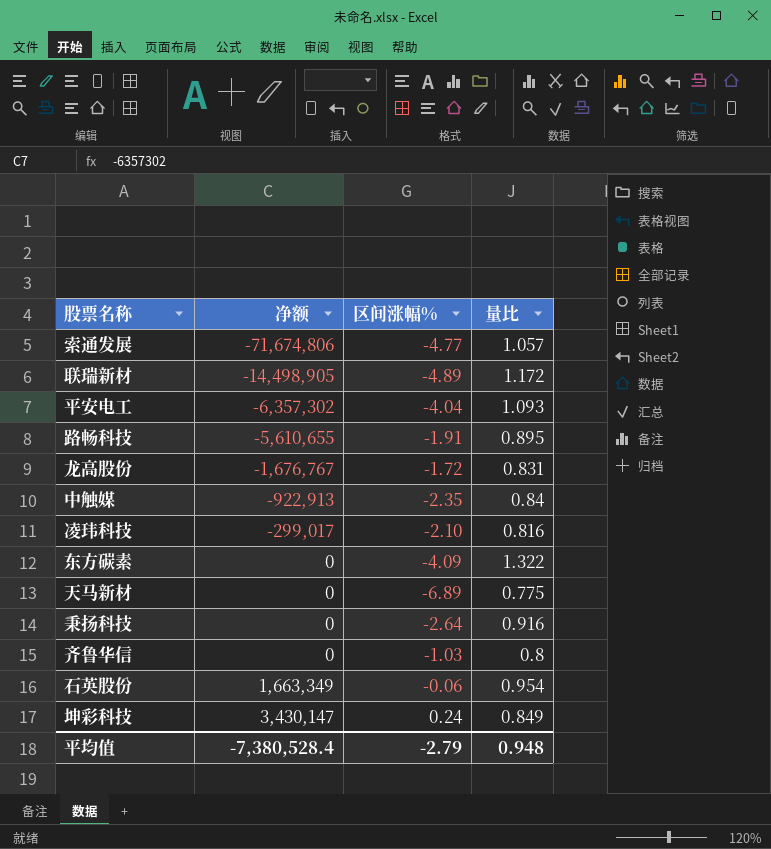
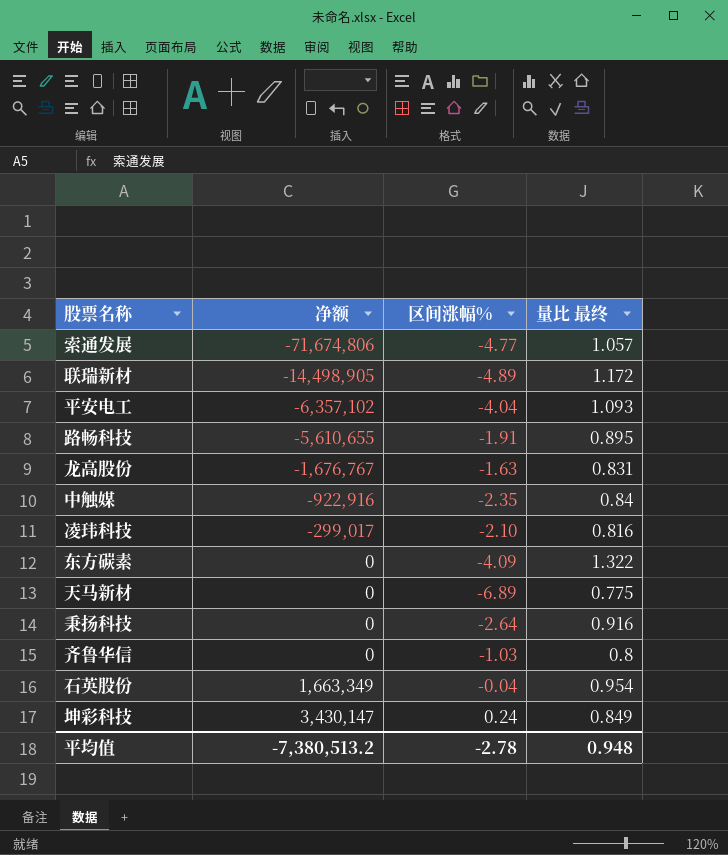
column name: 量比 -> 量比 最终
平安电工 | 净额: -6,357,302 -> -6,357,102
龙高股份 | 区间涨幅%: -1.72 -> -1.63
中触媒 | 净额: -922,913 -> -922,916
石英股份 | 区间涨幅%: -0.06 -> -0.04
平均值 | 净额: -7,380,528.4 -> -7,380,513.2
平均值 | 区间涨幅%: -2.79 -> -2.78

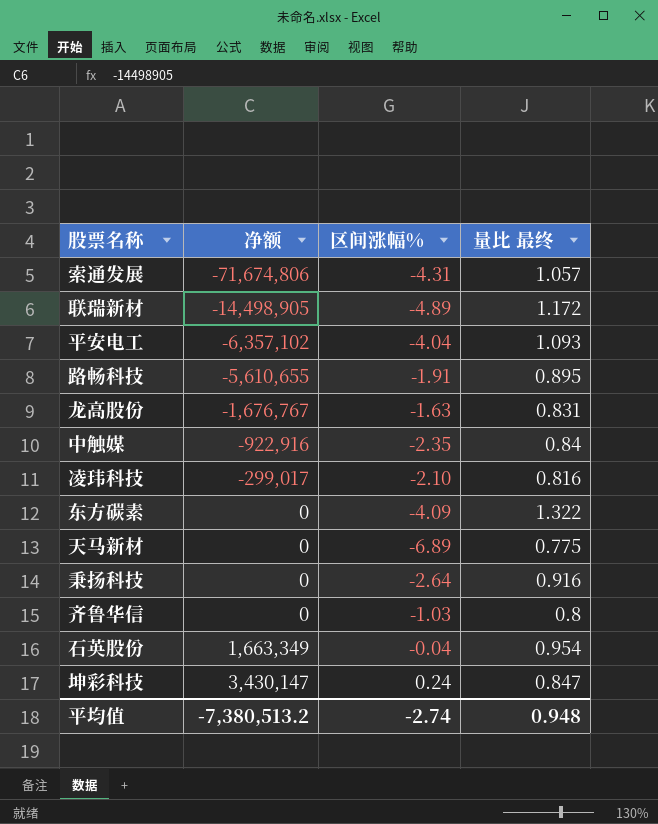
索通发展 | 区间涨幅%: -4.77 -> -4.31
坤彩科技 | 量比 最终: 0.849 -> 0.847
平均值 | 区间涨幅%: -2.78 -> -2.74

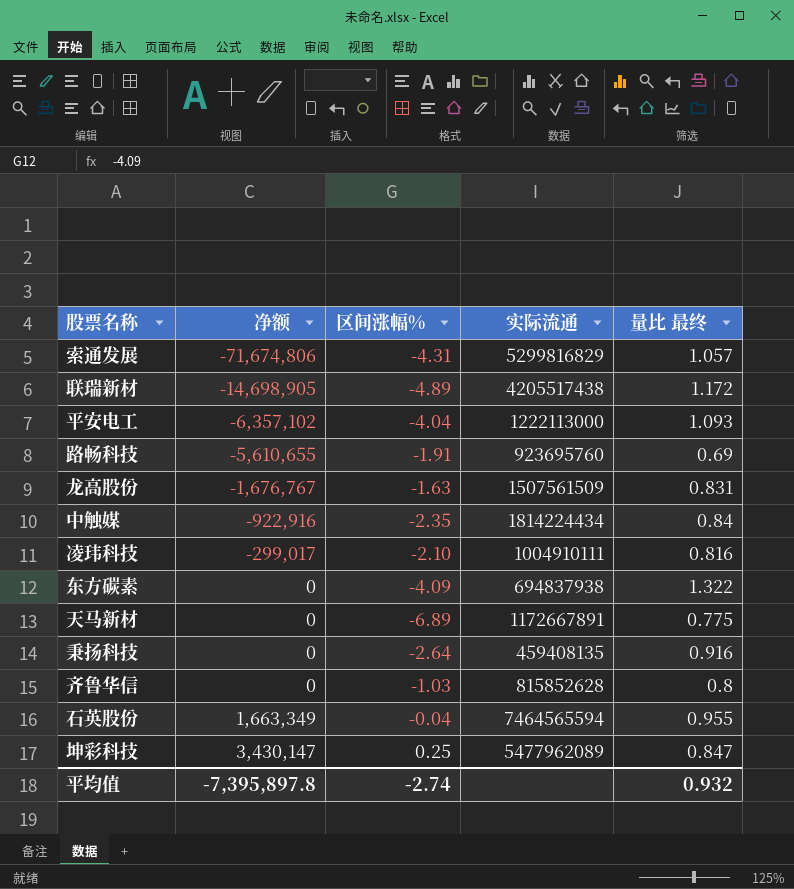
column 实际流通 | position: none -> 4
联瑞新材 | 净额: -14,498,905 -> -14,698,905
路畅科技 | 量比 最终: 0.895 -> 0.69
石英股份 | 量比 最终: 0.954 -> 0.955
坤彩科技 | 区间涨幅%: 0.24 -> 0.25
平均值 | 净额: -7,380,513.2 -> -7,395,897.8
平均值 | 量比 最终: 0.948 -> 0.932

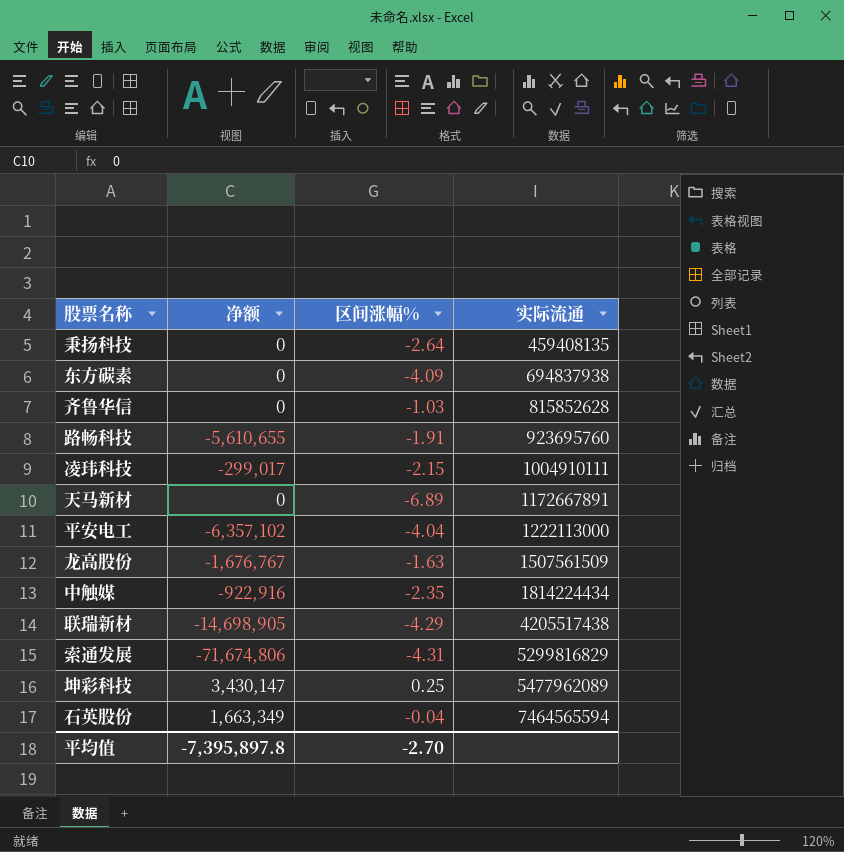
row order: 净额 ascending -> 实际流通 ascending
column 量比 最终 | position: 5 -> none
凌玮科技 | 区间涨幅%: -2.10 -> -2.15
联瑞新材 | 区间涨幅%: -4.89 -> -4.29
平均值 | 区间涨幅%: -2.74 -> -2.70

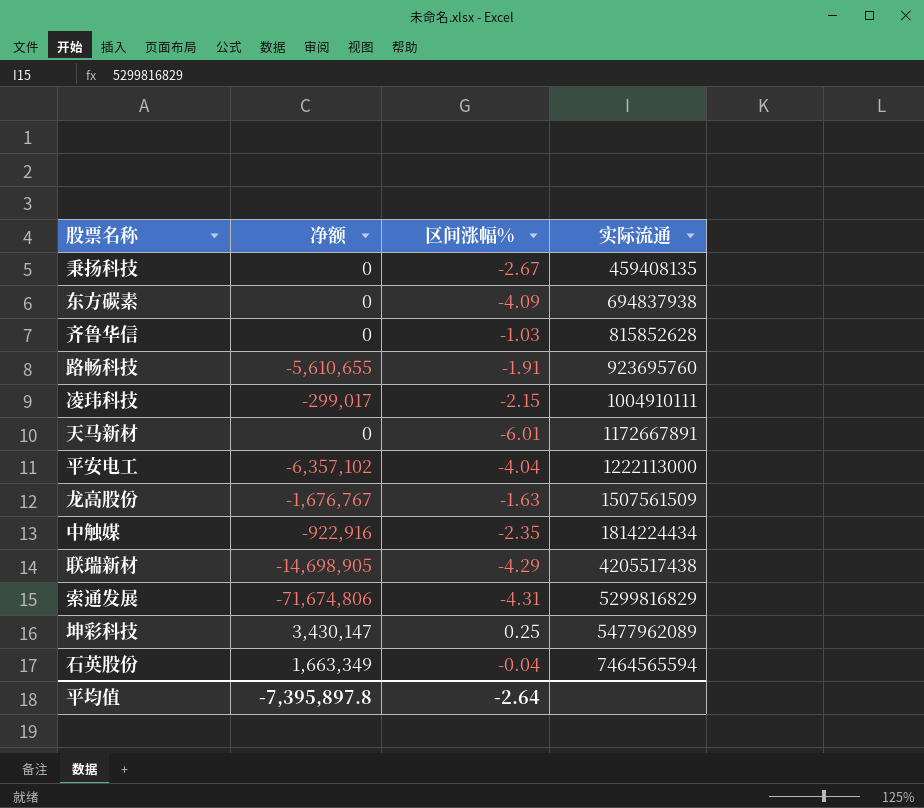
秉扬科技 | 区间涨幅%: -2.64 -> -2.67
天马新材 | 区间涨幅%: -6.89 -> -6.01
平均值 | 区间涨幅%: -2.70 -> -2.64

